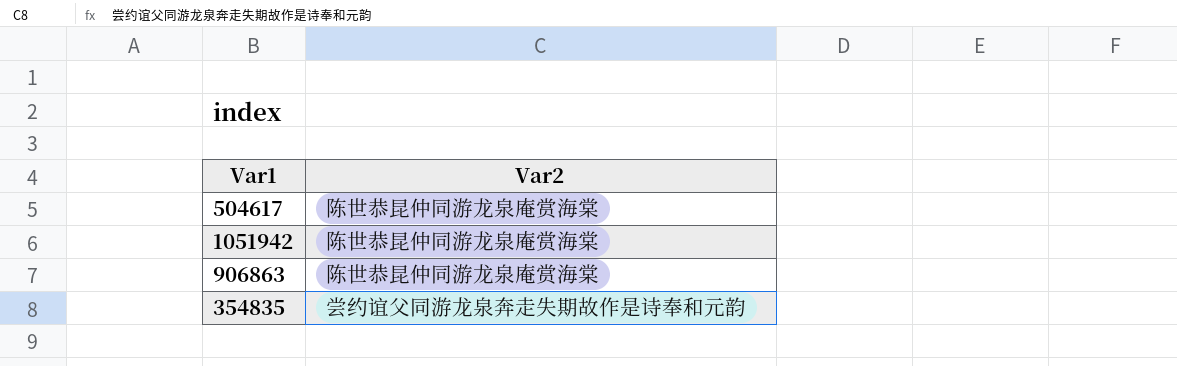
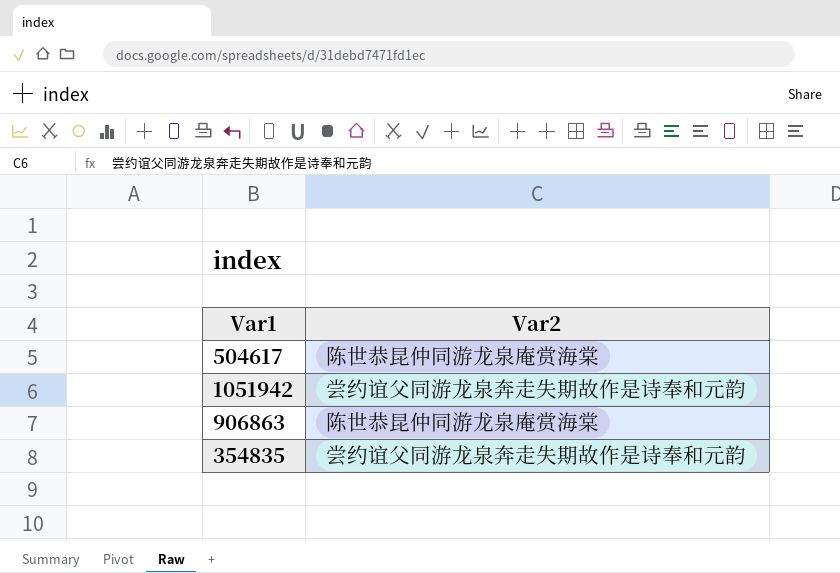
1051942 | Var2: 陈世恭昆仲同游龙泉庵赏海棠 -> 尝约谊父同游龙泉奔走失期故作是诗奉和元韵

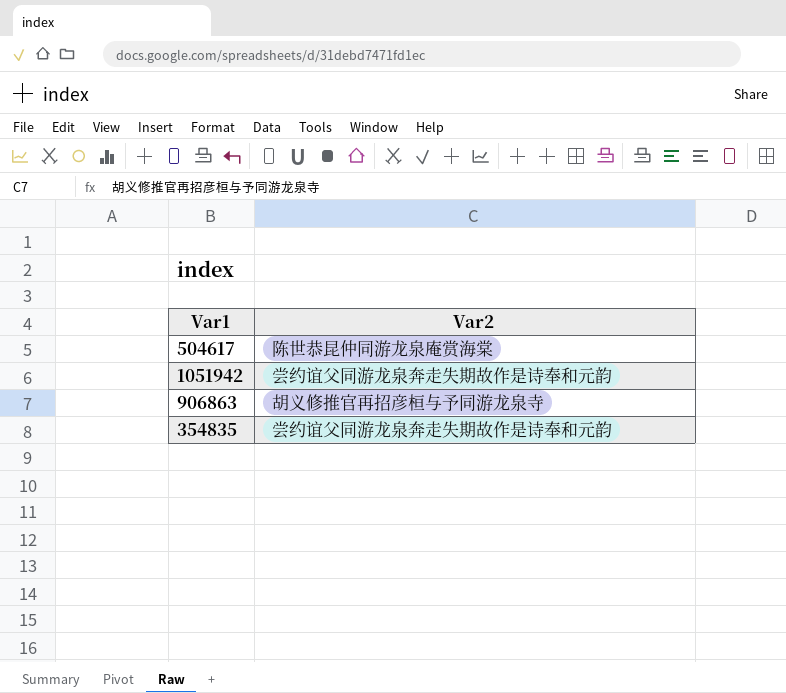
906863 | Var2: 陈世恭昆仲同游龙泉庵赏海棠 -> 胡义修推官再招彦桓与予同游龙泉寺

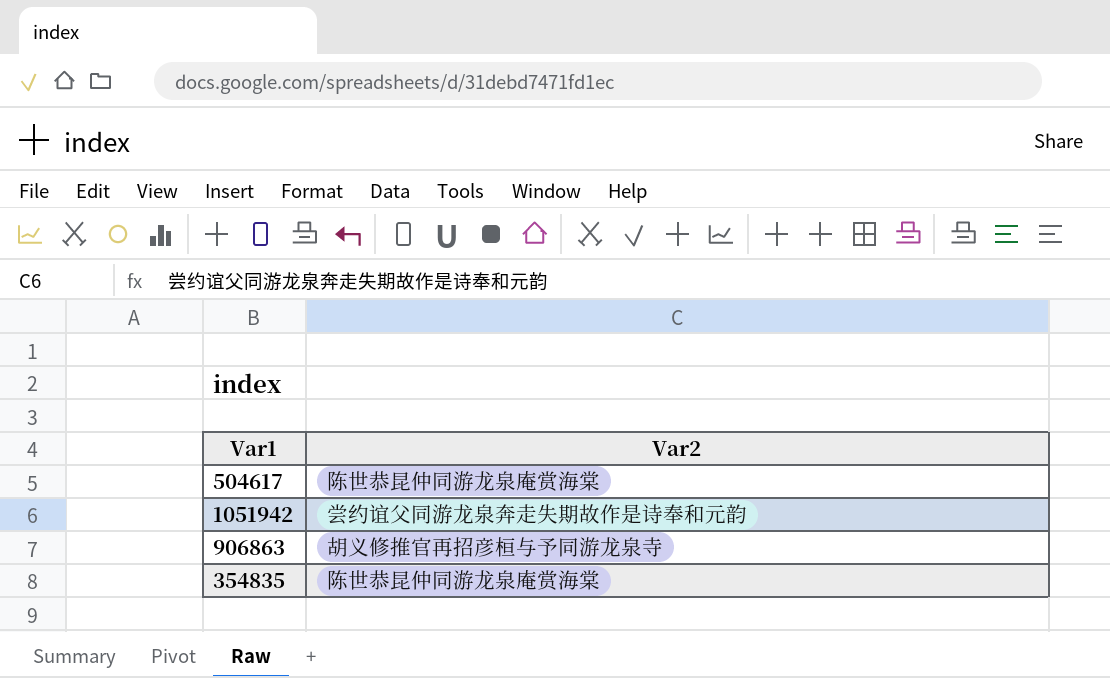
354835 | Var2: 尝约谊父同游龙泉奔走失期故作是诗奉和元韵 -> 陈世恭昆仲同游龙泉庵赏海棠

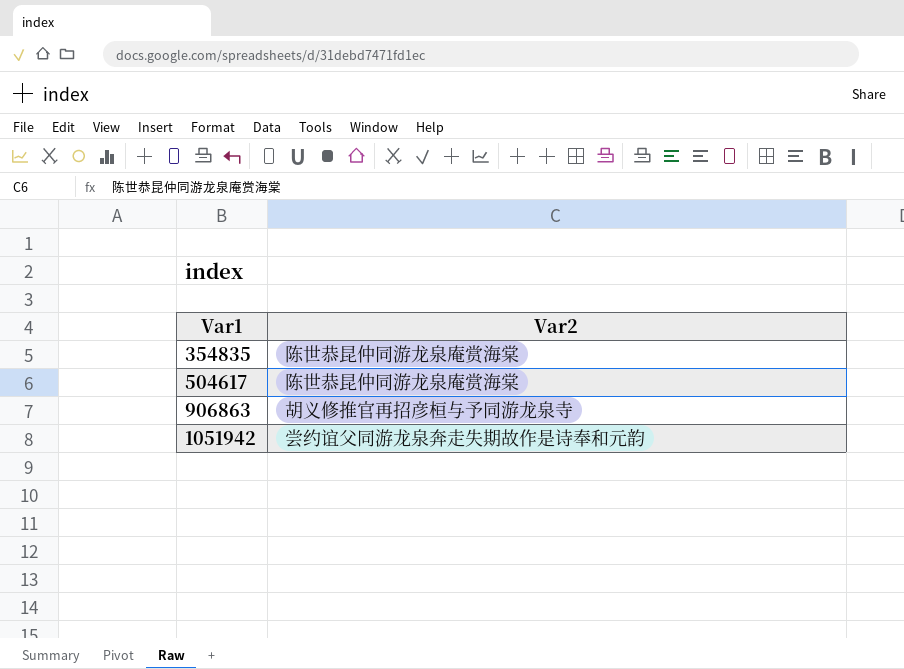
row order: none -> Var1 ascending

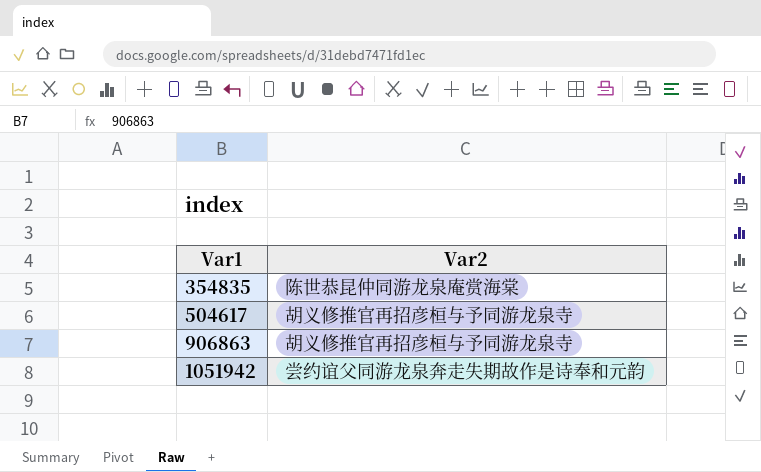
504617 | Var2: 陈世恭昆仲同游龙泉庵赏海棠 -> 胡义修推官再招彦桓与予同游龙泉寺

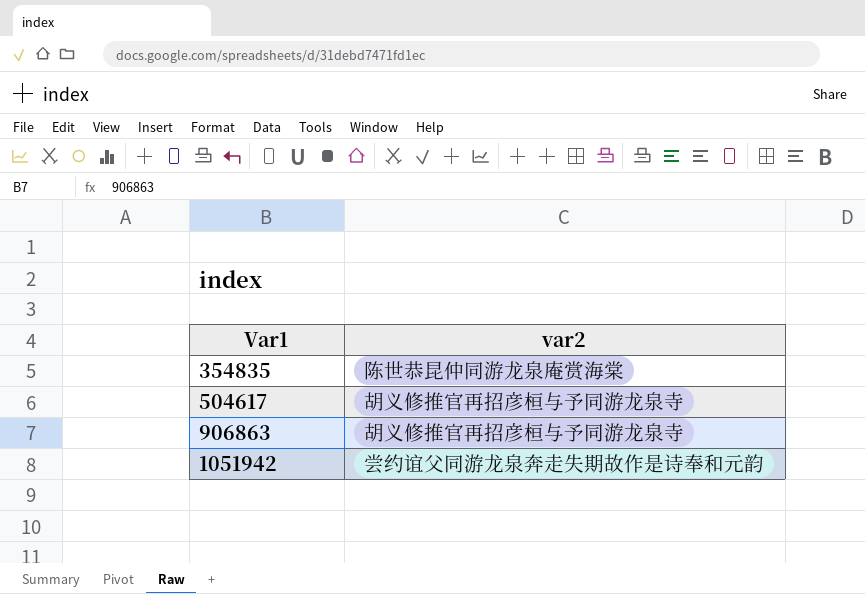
column name: Var2 -> var2

